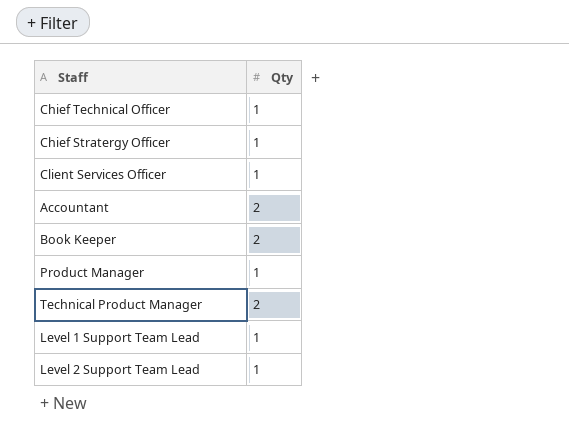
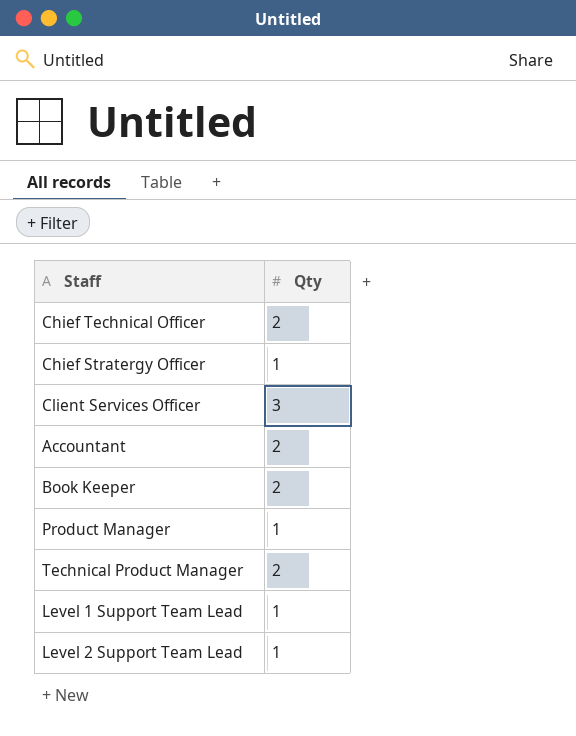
Chief Technical Officer | Qty: 1 -> 2
Client Services Officer | Qty: 1 -> 3

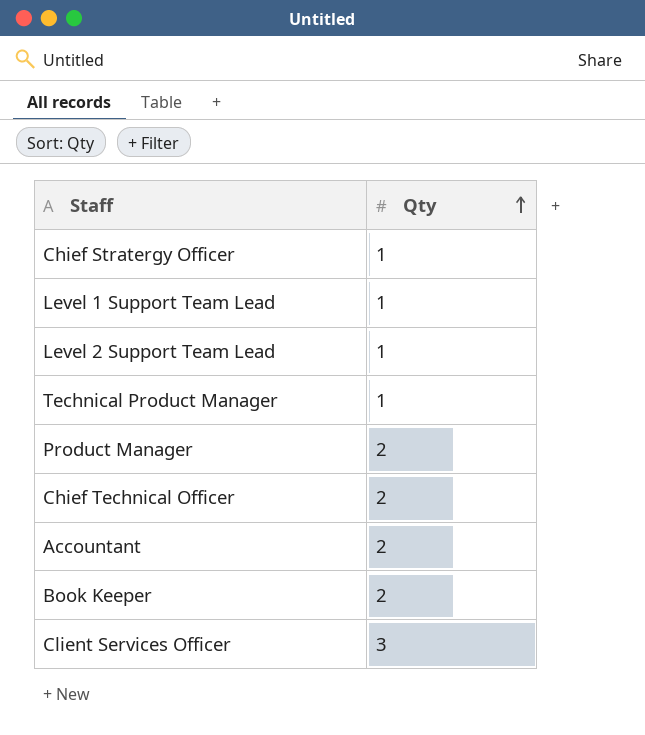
row order: none -> Qty ascending
Technical Product Manager | Qty: 2 -> 1
Product Manager | Qty: 1 -> 2

